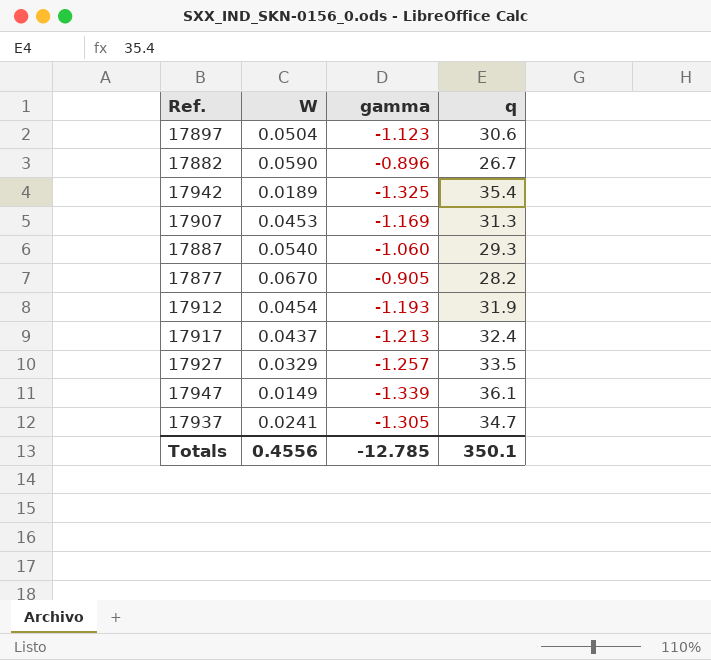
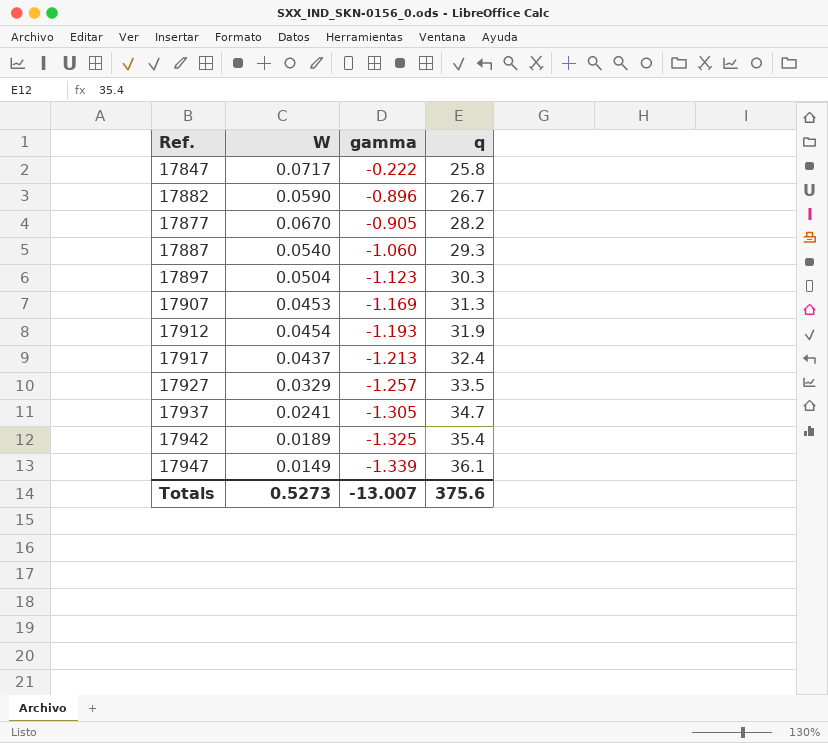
row order: none -> gamma descending
row 17847: none -> 0.0717 | -0.222 | 25.8
17897 | q: 30.6 -> 30.3
Totals | W: 0.4556 -> 0.5273
Totals | gamma: -12.785 -> -13.007
Totals | q: 350.1 -> 375.6

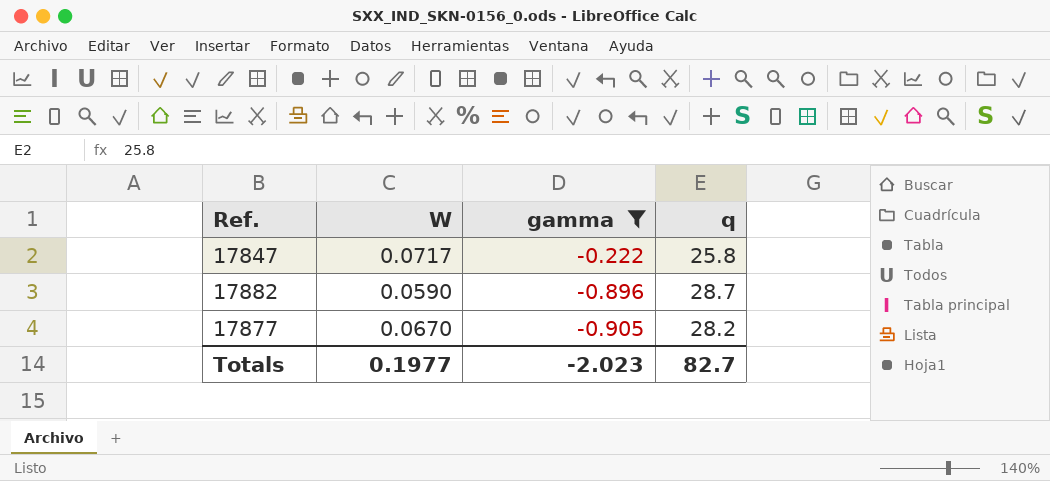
filter: none -> gamma >= -0.905
17882 | q: 26.7 -> 28.7
Totals | W: 0.5273 -> 0.1977
Totals | gamma: -13.007 -> -2.023
Totals | q: 375.6 -> 82.7

